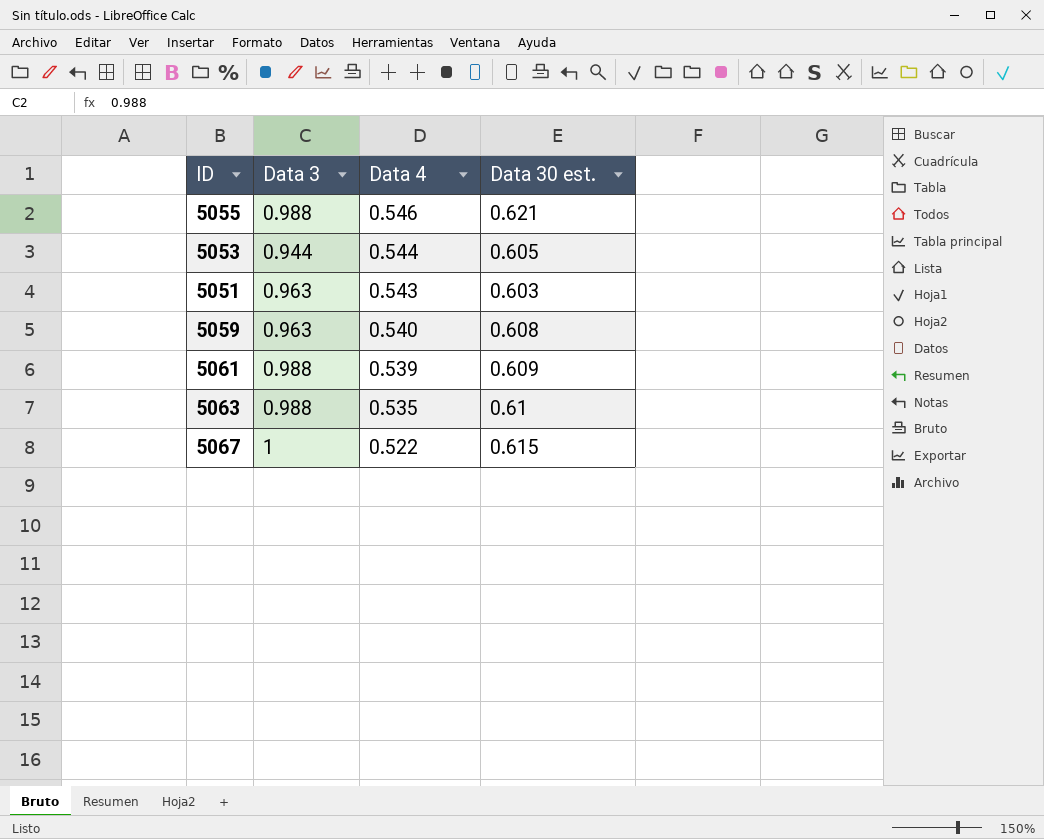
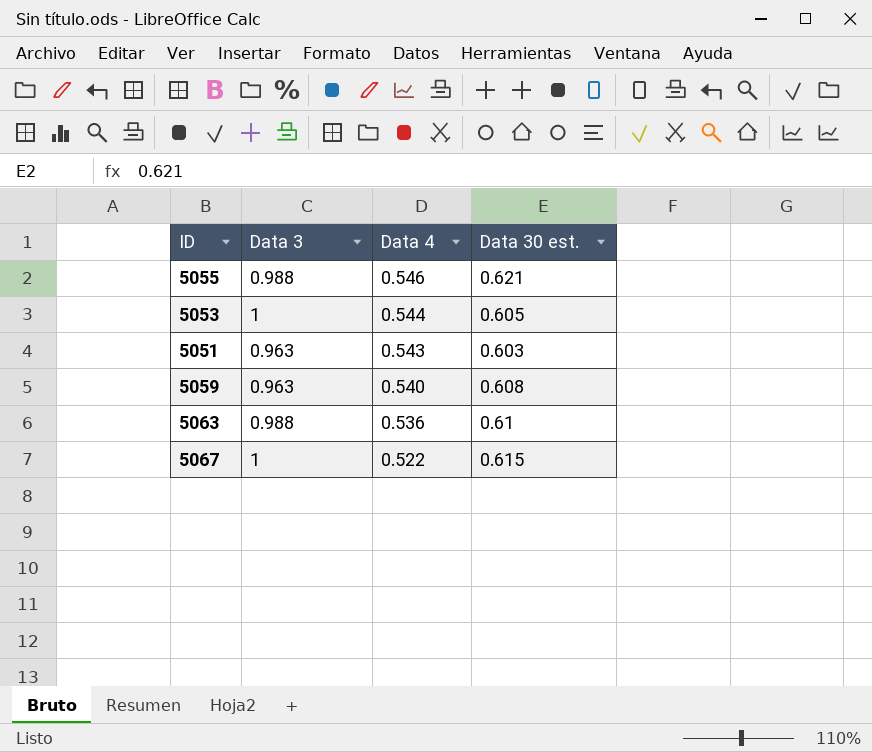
row 5061: 0.988 | 0.539 | 0.609 -> none
5053 | Data 3: 0.944 -> 1
5063 | Data 4: 0.535 -> 0.536

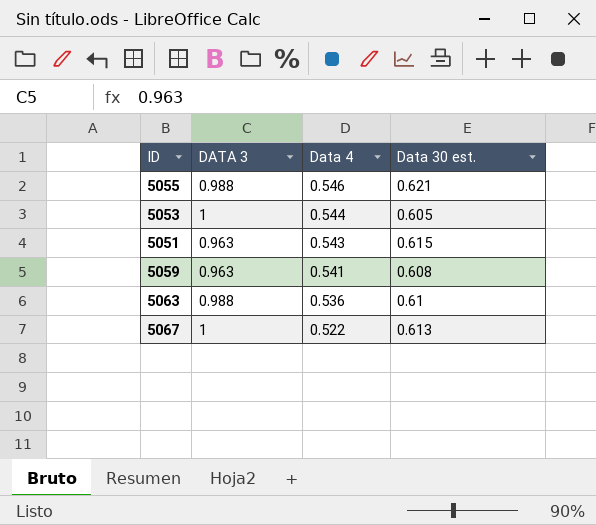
column name: Data 3 -> DATA 3
5051 | Data 30 est.: 0.603 -> 0.615
5059 | Data 4: 0.540 -> 0.541
5067 | Data 30 est.: 0.615 -> 0.613

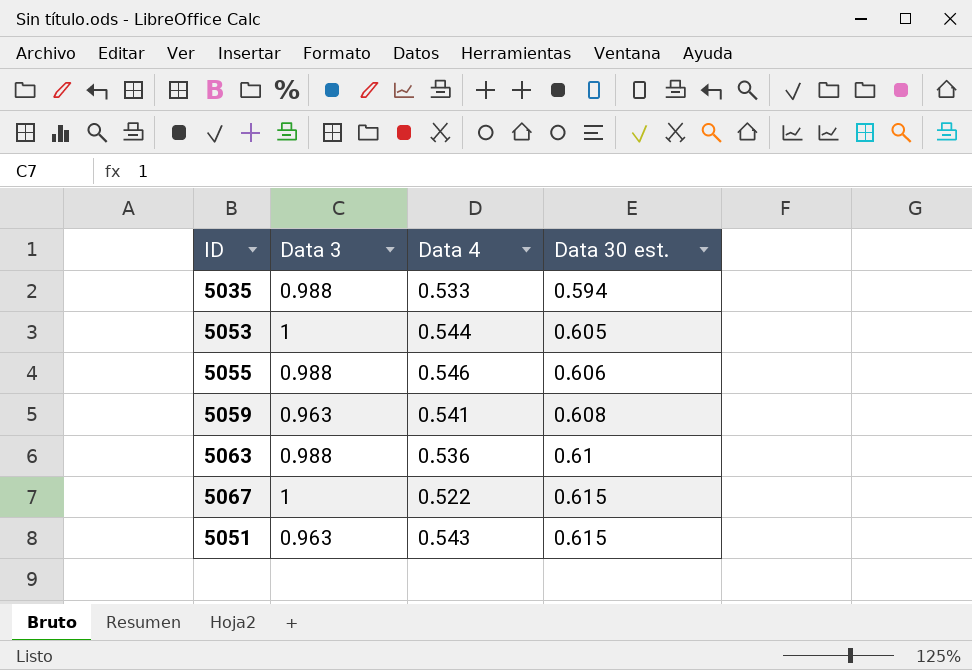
row order: Data 4 descending -> Data 30 est. ascending
column name: DATA 3 -> Data 3
row 5035: none -> 0.988 | 0.533 | 0.594
5055 | Data 30 est.: 0.621 -> 0.606
5067 | Data 30 est.: 0.613 -> 0.615

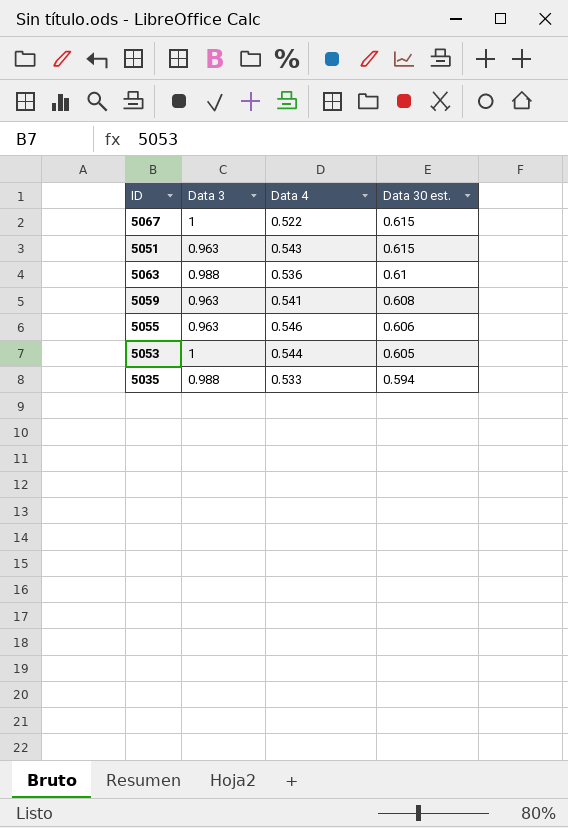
row order: Data 30 est. ascending -> Data 30 est. descending
5055 | Data 3: 0.988 -> 0.963

